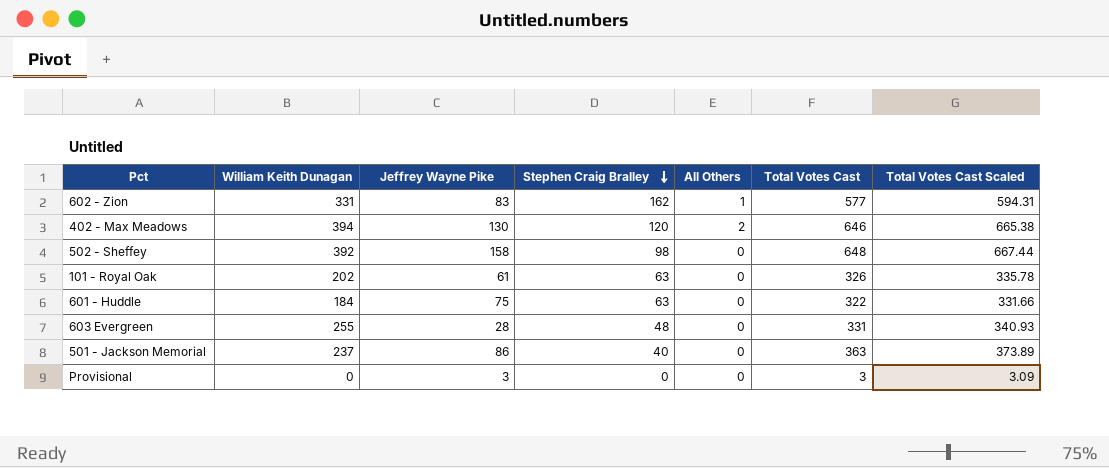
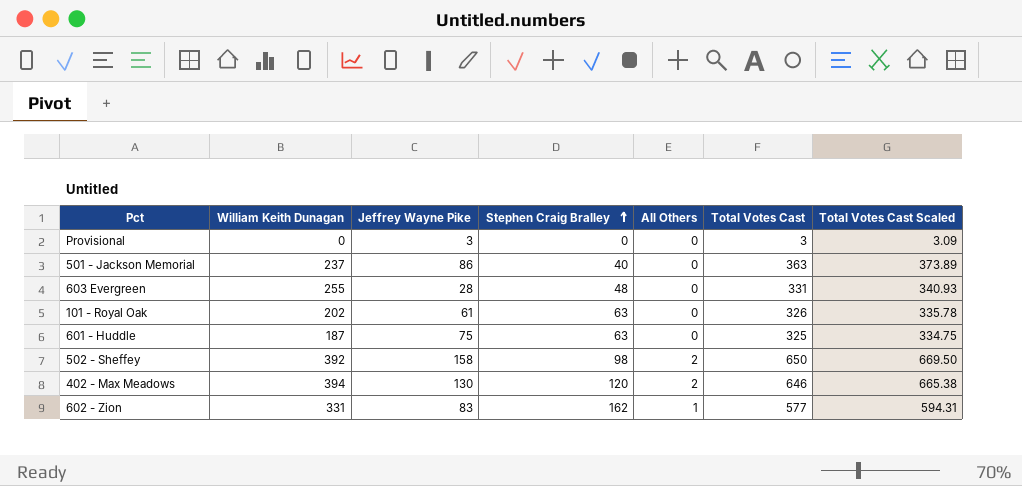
row order: Stephen Craig Bralley descending -> Stephen Craig Bralley ascending
601 - Huddle | William Keith Dunagan: 184 -> 187
601 - Huddle | Total Votes Cast: 322 -> 325
601 - Huddle | Total Votes Cast Scaled: 331.66 -> 334.75
502 - Sheffey | All Others: 0 -> 2
502 - Sheffey | Total Votes Cast: 648 -> 650
502 - Sheffey | Total Votes Cast Scaled: 667.44 -> 669.50

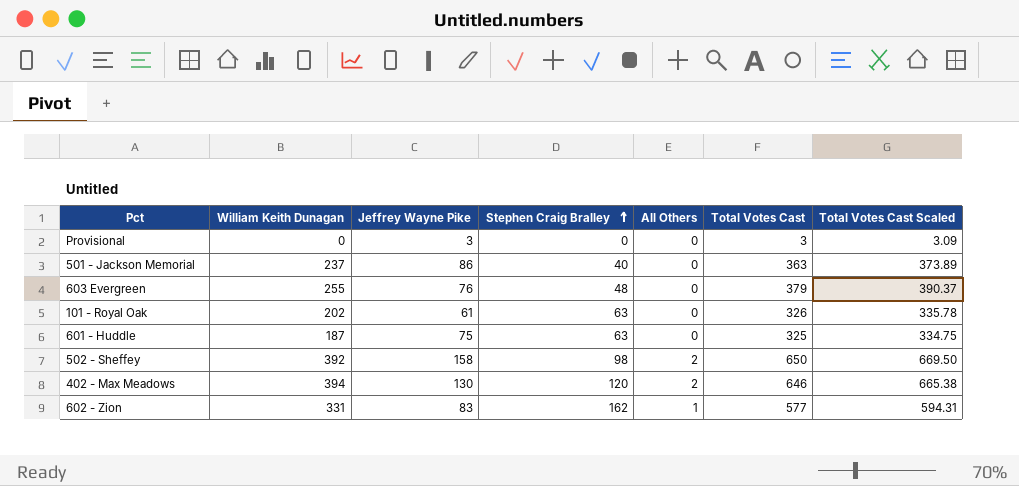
603 Evergreen | Jeffrey Wayne Pike: 28 -> 76
603 Evergreen | Total Votes Cast: 331 -> 379
603 Evergreen | Total Votes Cast Scaled: 340.93 -> 390.37

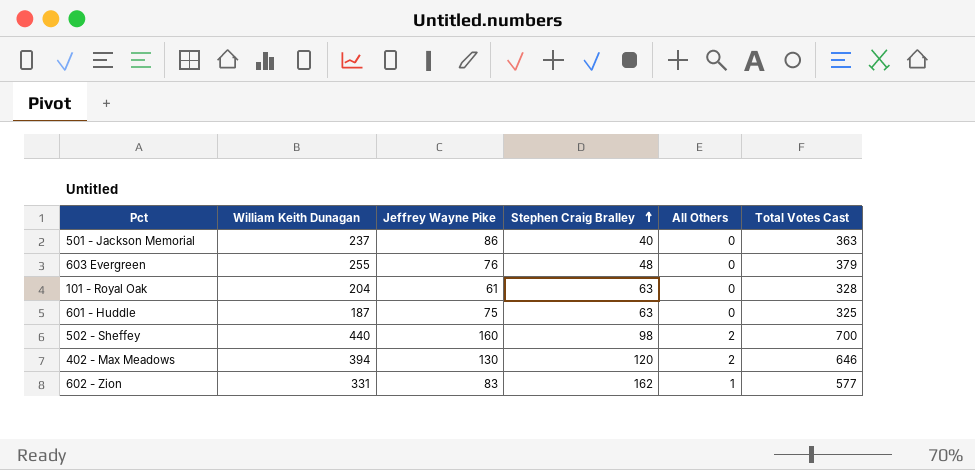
column Total Votes Cast Scaled | formula: [Total Votes Cast] * 1.03 -> none
row Provisional: 0 | 3 | 0 | 0 | 3 | 3.09 -> none
101 - Royal Oak | William Keith Dunagan: 202 -> 204
101 - Royal Oak | Total Votes Cast: 326 -> 328
502 - Sheffey | William Keith Dunagan: 392 -> 440
502 - Sheffey | Jeffrey Wayne Pike: 158 -> 160
502 - Sheffey | Total Votes Cast: 650 -> 700

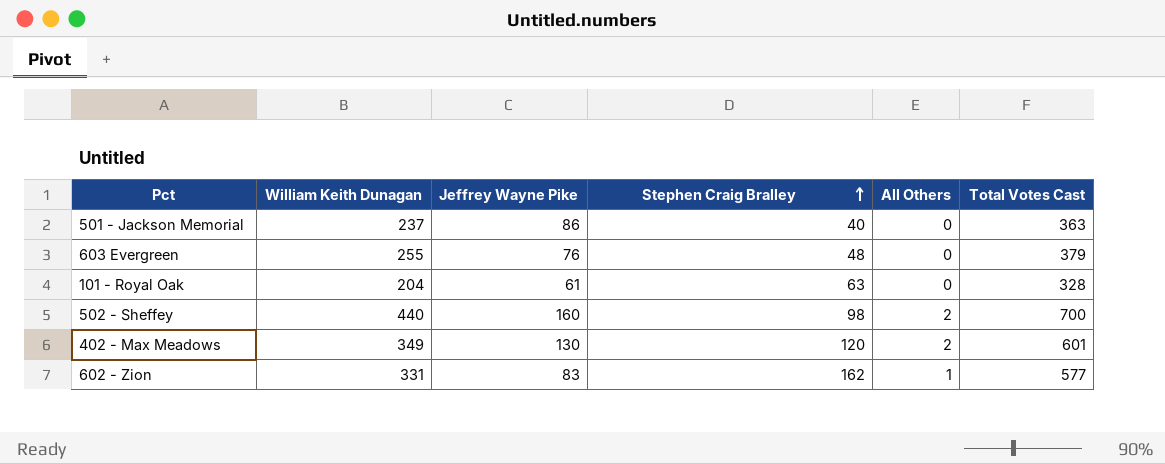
row 601 - Huddle: 187 | 75 | 63 | 0 | 325 -> none
402 - Max Meadows | William Keith Dunagan: 394 -> 349
402 - Max Meadows | Total Votes Cast: 646 -> 601

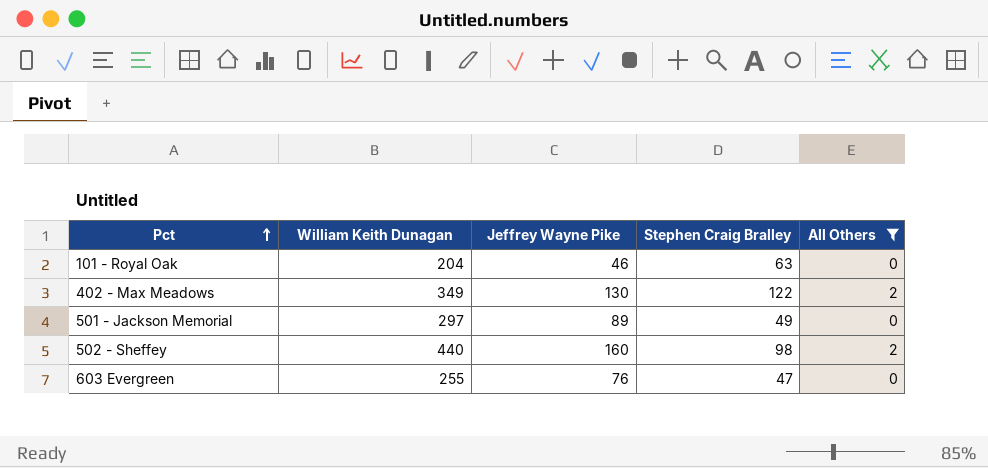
filter: none -> All Others != 1
row order: Stephen Craig Bralley ascending -> Pct ascending
column Total Votes Cast | formula: [William Keith Dunagan] + [Jeffrey Wayne Pike] + [Stephen Craig Bralley] + [All Others] -> none
101 - Royal Oak | Jeffrey Wayne Pike: 61 -> 46
402 - Max Meadows | Stephen Craig Bralley: 120 -> 122
501 - Jackson Memorial | William Keith Dunagan: 237 -> 297
501 - Jackson Memorial | Jeffrey Wayne Pike: 86 -> 89
501 - Jackson Memorial | Stephen Craig Bralley: 40 -> 49
603 Evergreen | Stephen Craig Bralley: 48 -> 47

